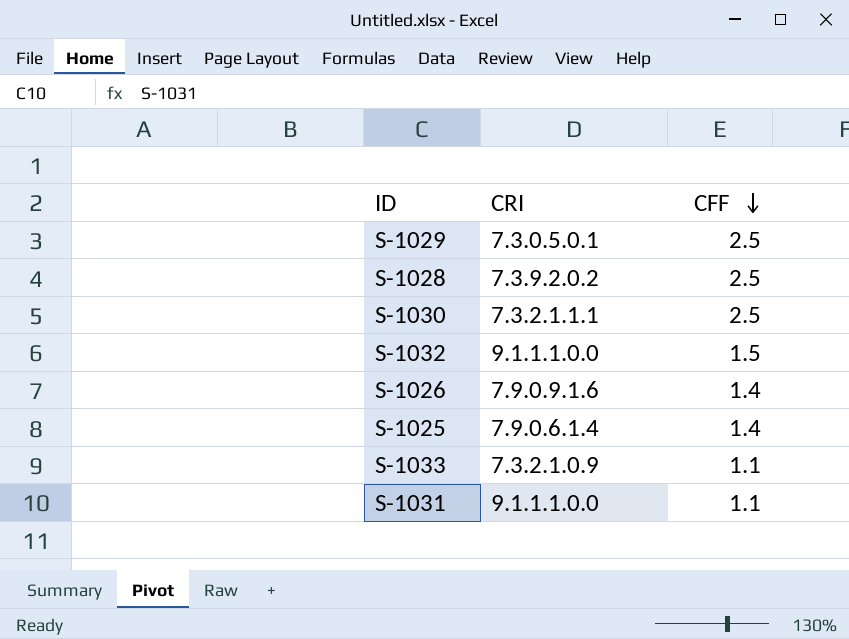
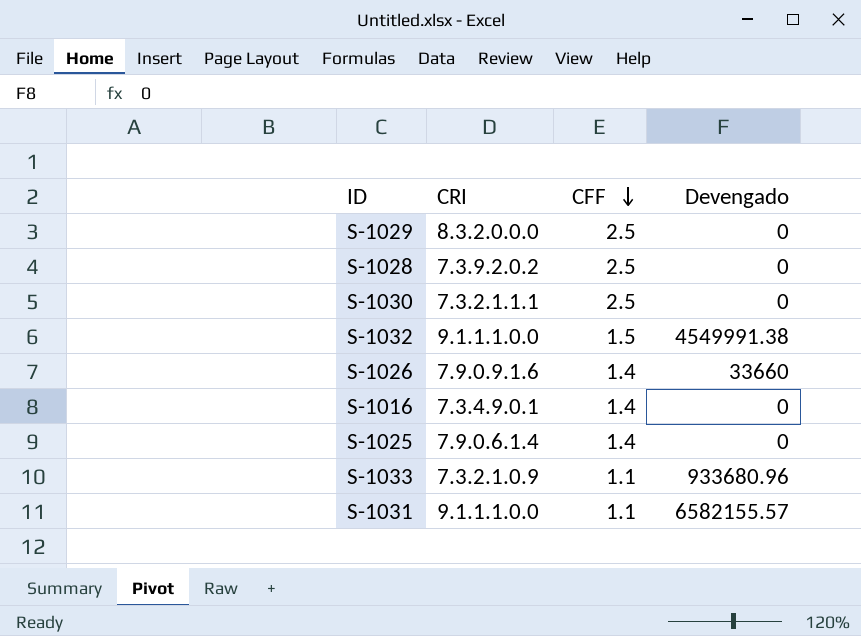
column Devengado | position: none -> 4
S-1029 | CRI: 7.3.0.5.0.1 -> 8.3.2.0.0.0
row S-1016: none -> 7.3.4.9.0.1 | 1.4 | 0

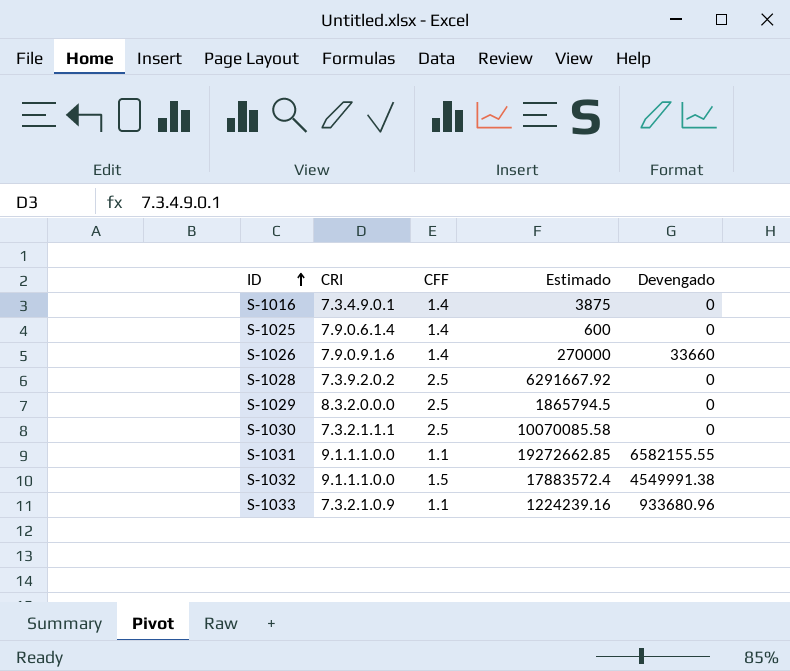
row order: CFF descending -> ID ascending
column Estimado | position: none -> 4
S-1031 | Devengado: 6582155.57 -> 6582155.55

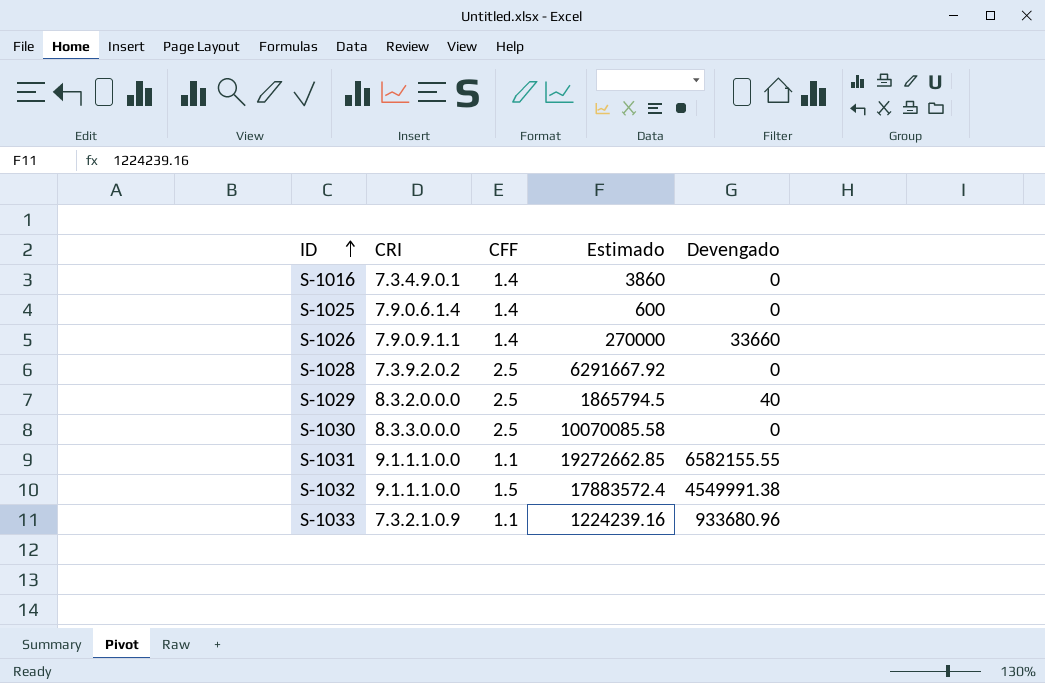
S-1016 | Estimado: 3875 -> 3860
S-1026 | CRI: 7.9.0.9.1.6 -> 7.9.0.9.1.1
S-1029 | Devengado: 0 -> 40
S-1030 | CRI: 7.3.2.1.1.1 -> 8.3.3.0.0.0

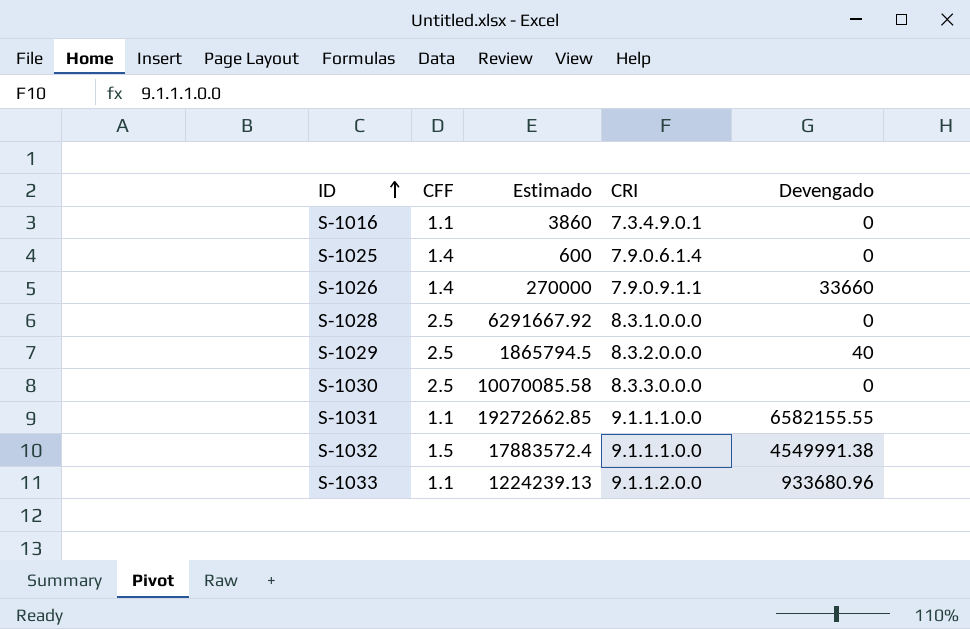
column CRI | position: 2 -> 4
S-1016 | CFF: 1.4 -> 1.1
S-1028 | CRI: 7.3.9.2.0.2 -> 8.3.1.0.0.0
S-1033 | Estimado: 1224239.16 -> 1224239.13
S-1033 | CRI: 7.3.2.1.0.9 -> 9.1.1.2.0.0

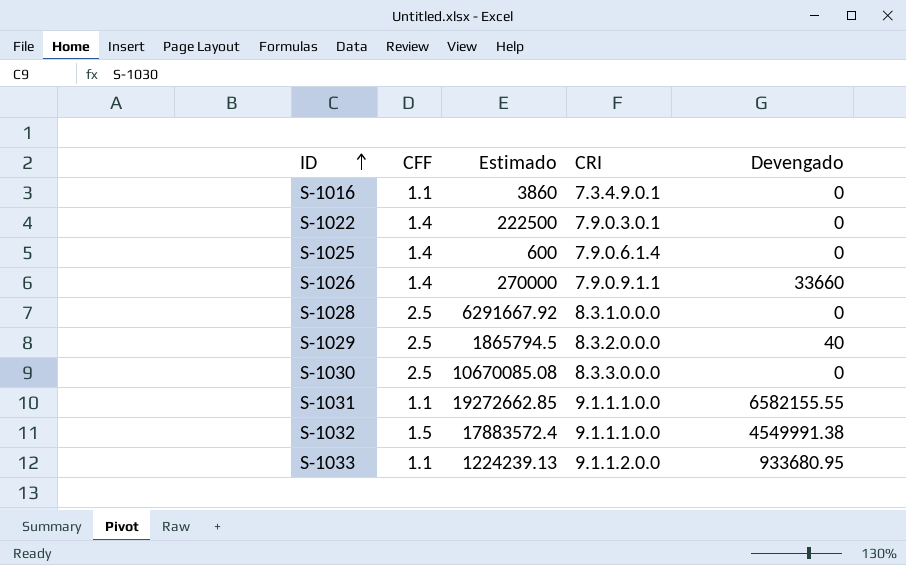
row S-1022: none -> 1.4 | 222500 | 7.9.0.3.0.1 | 0
S-1030 | Estimado: 10070085.58 -> 10670085.08
S-1033 | Devengado: 933680.96 -> 933680.95

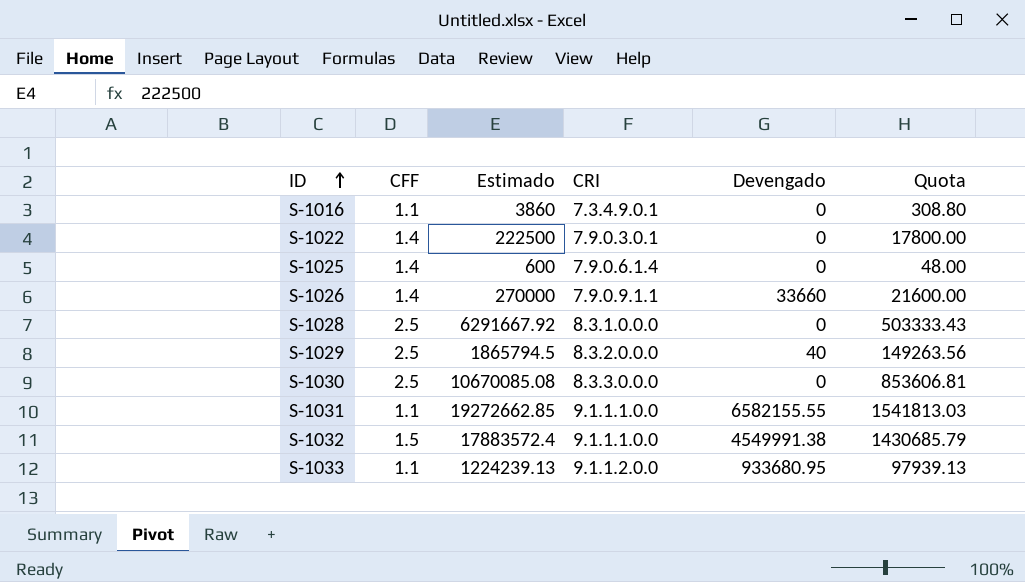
column Quota | formula: none -> [Estimado] * 0.08

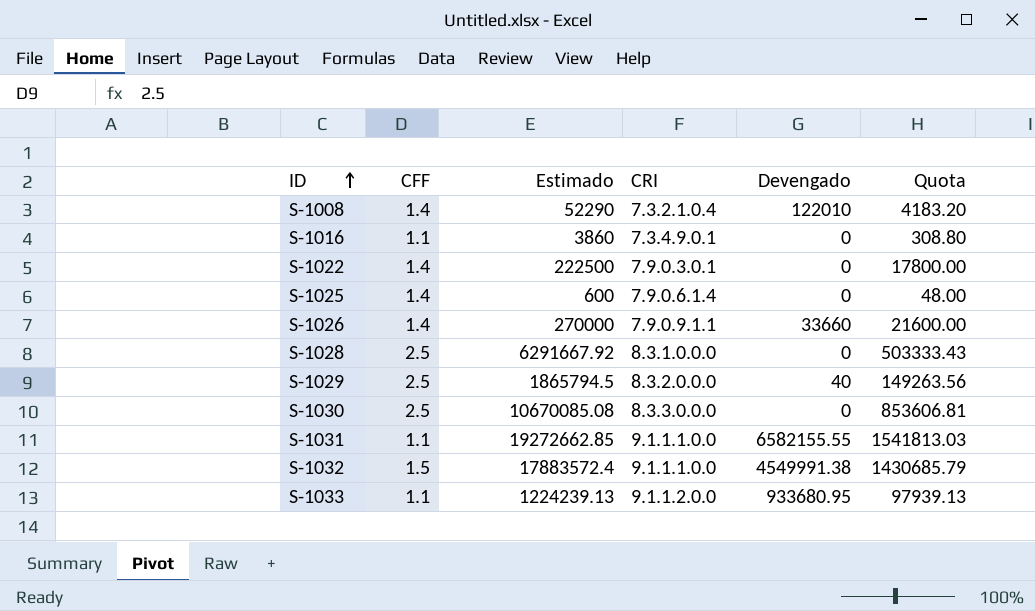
row S-1008: none -> 1.4 | 52290 | 7.3.2.1.0.4 | 122010 | 4183.20

